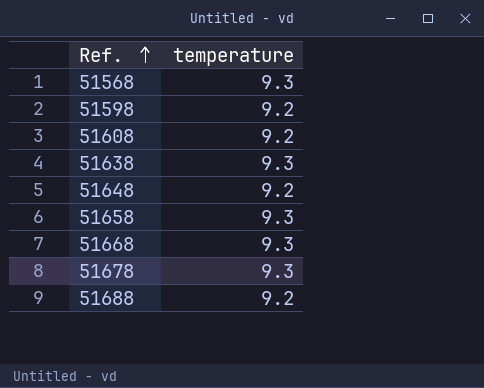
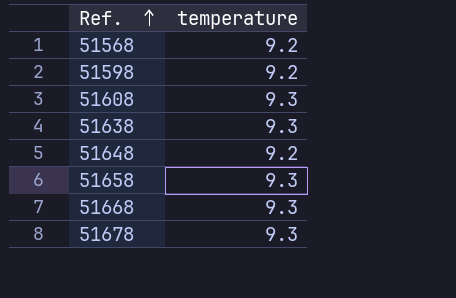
row 51688: 9.2 -> none
51568 | temperature: 9.3 -> 9.2
51608 | temperature: 9.2 -> 9.3

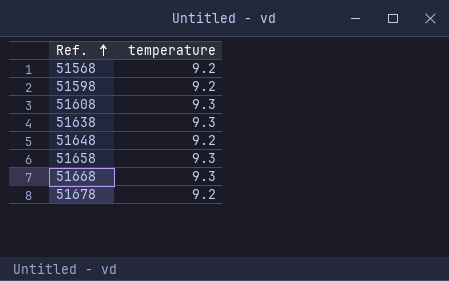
51678 | temperature: 9.3 -> 9.2

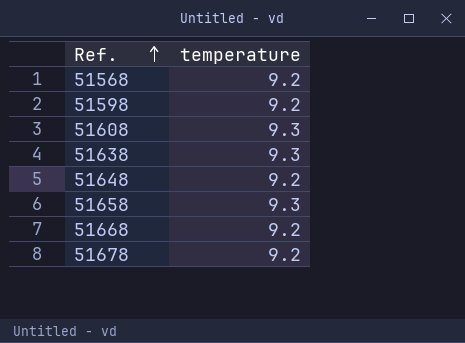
51668 | temperature: 9.3 -> 9.2

